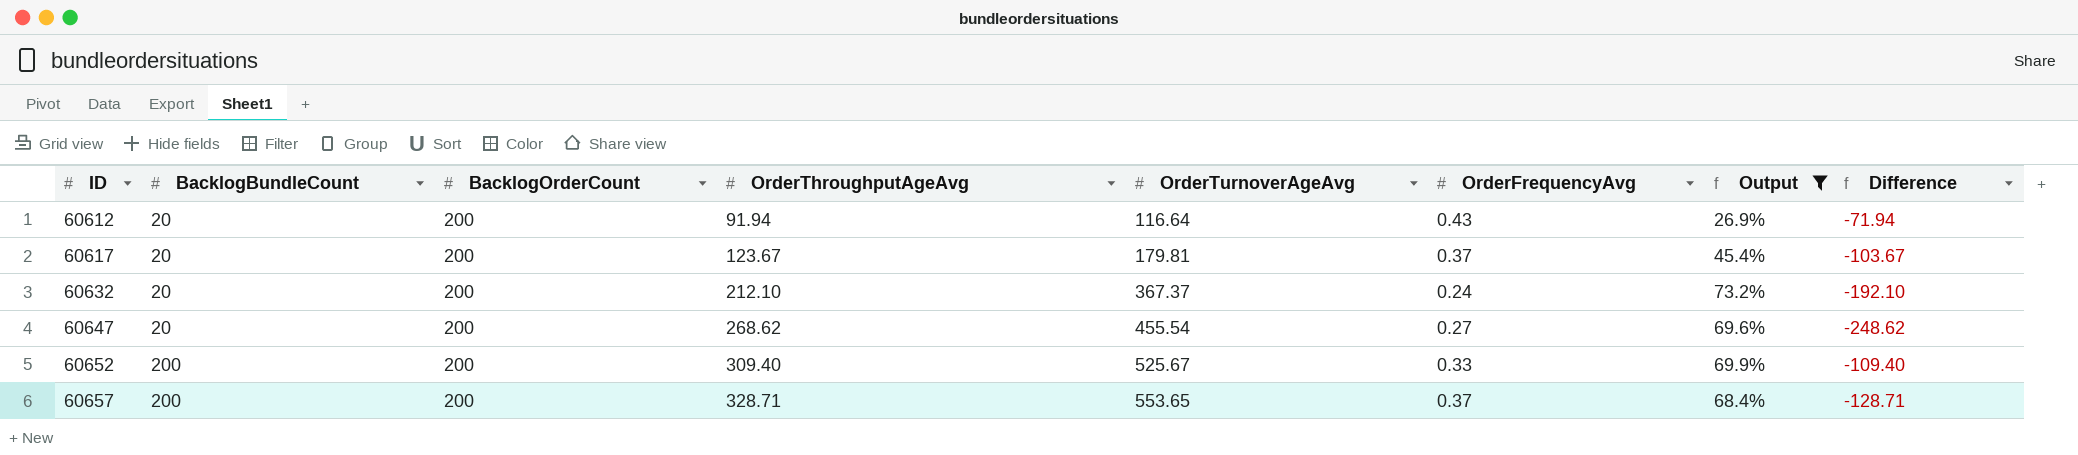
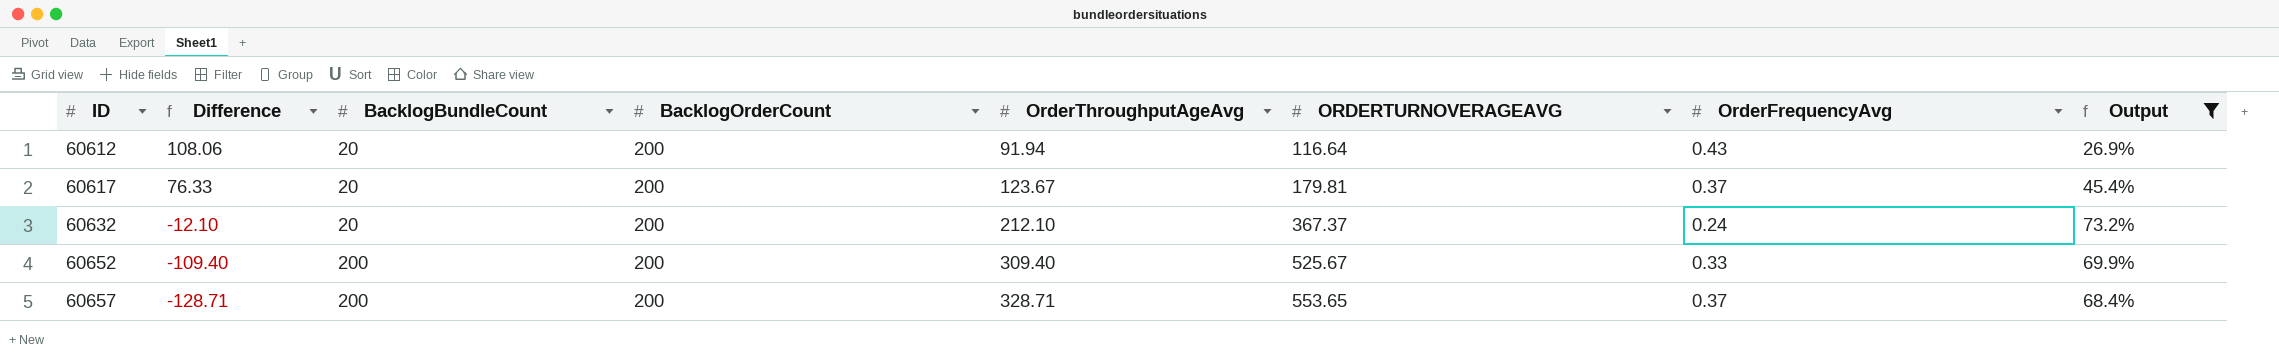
column Difference | formula: [BacklogBundleCount] - [OrderThroughputAgeAvg] -> [BacklogOrderCount] - [OrderThroughputAgeAvg]
column Difference | position: 8 -> 2
column name: OrderTurnoverAgeAvg -> ORDERTURNOVERAGEAVG
row 60647: 20 | 200 | 268.62 | 455.54 | 0.27 | 69.6% | -248.62 -> none

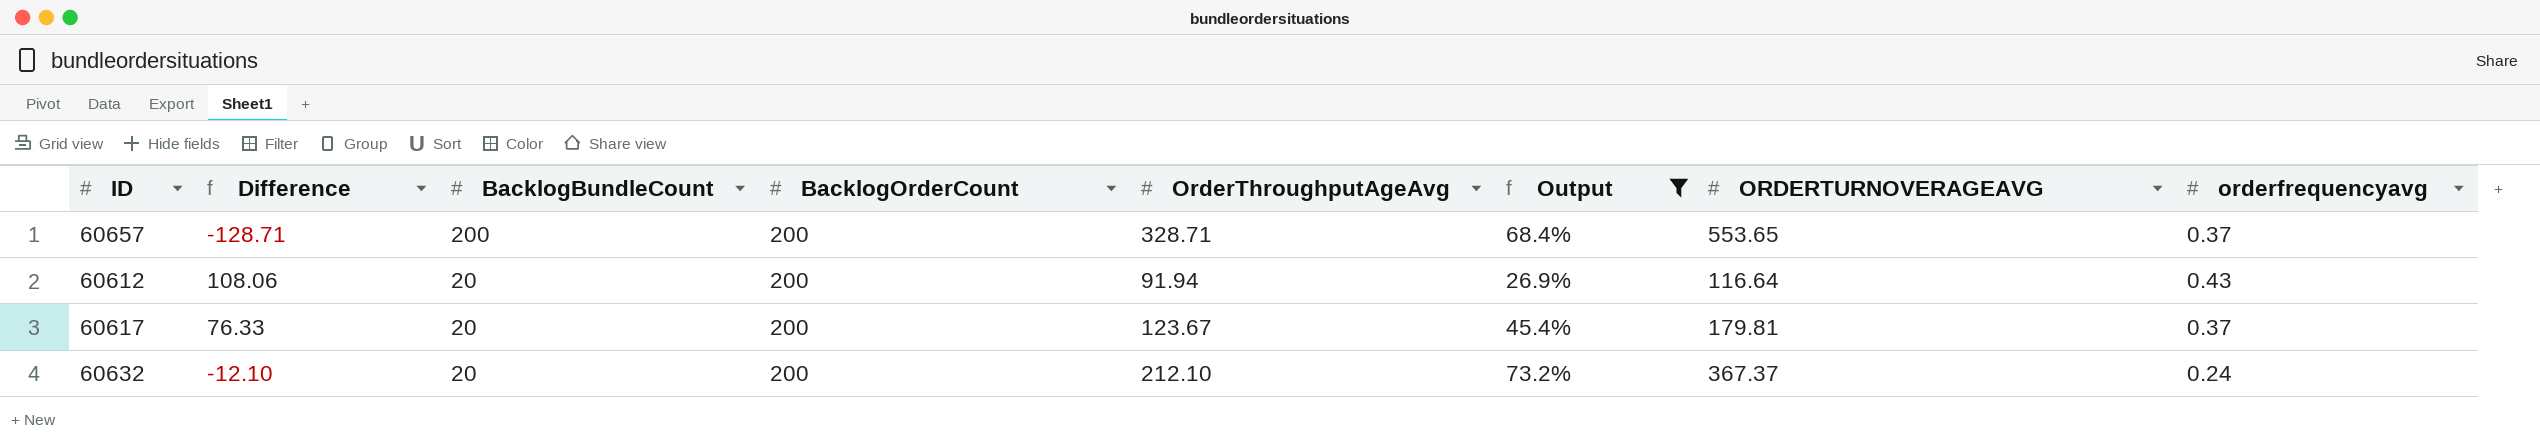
row order: ID ascending -> BacklogBundleCount descending
column Output | position: 8 -> 6
column name: OrderFrequencyAvg -> orderfrequencyavg
row 60652: -109.40 | 200 | 200 | 309.40 | 525.67 | 0.33 | 69.9% -> none

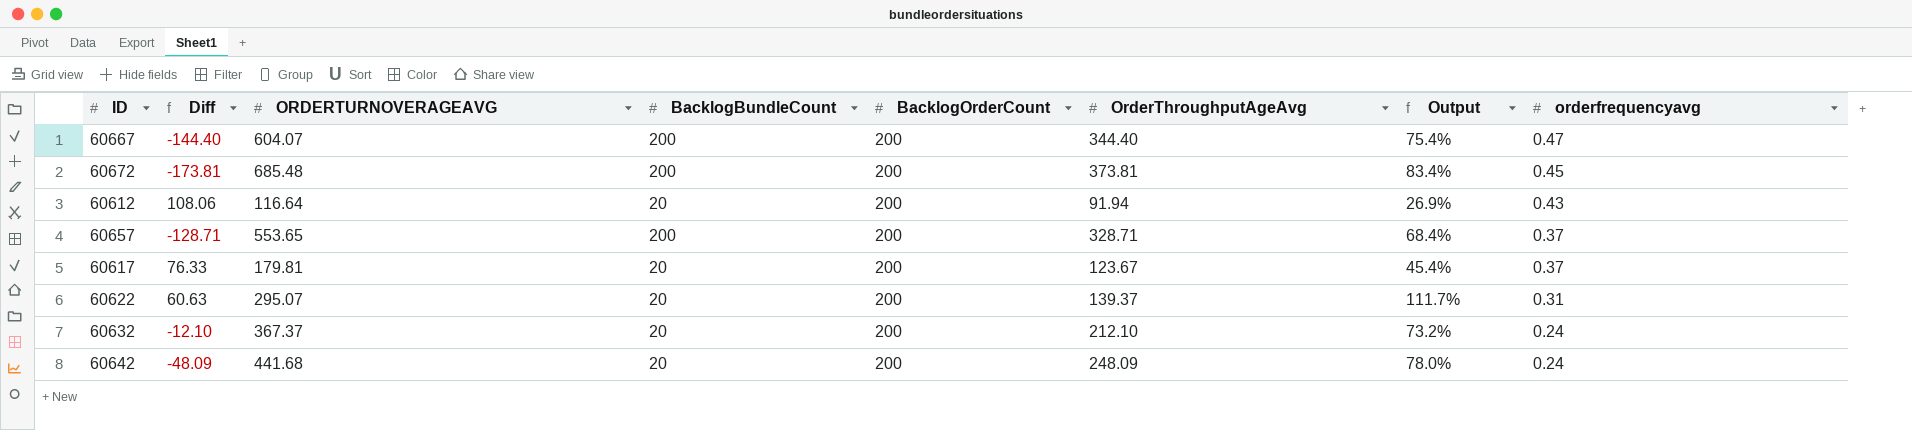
filter: Output <= 73.2% -> none
row order: BacklogBundleCount descending -> orderfrequencyavg descending
column name: Difference -> Diff
column ORDERTURNOVERAGEAVG | position: 7 -> 3

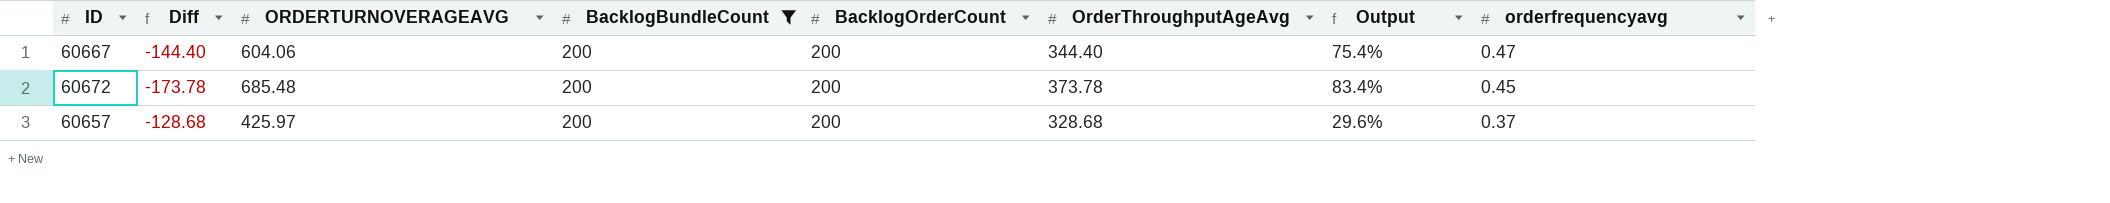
filter: none -> BacklogBundleCount = 200
60667 | ORDERTURNOVERAGEAVG: 604.07 -> 604.06
60672 | Diff: -173.81 -> -173.78
60672 | OrderThroughputAgeAvg: 373.81 -> 373.78
60657 | Diff: -128.71 -> -128.68
60657 | ORDERTURNOVERAGEAVG: 553.65 -> 425.97
60657 | OrderThroughputAgeAvg: 328.71 -> 328.68
60657 | Output: 68.4% -> 29.6%

